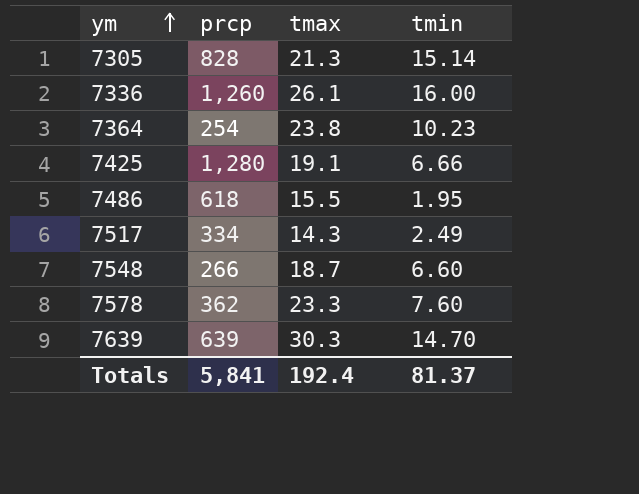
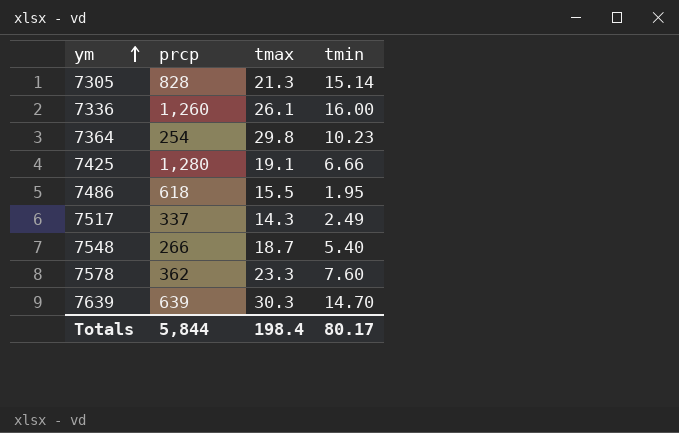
7364 | tmax: 23.8 -> 29.8
7517 | prcp: 334 -> 337
7548 | tmin: 6.60 -> 5.40
Totals | prcp: 5,841 -> 5,844
Totals | tmax: 192.4 -> 198.4
Totals | tmin: 81.37 -> 80.17

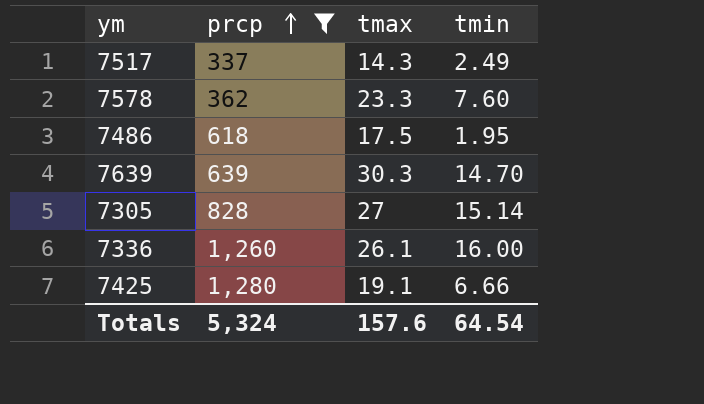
filter: none -> prcp >= 337
row order: ym ascending -> prcp ascending
7486 | tmax: 15.5 -> 17.5
7305 | tmax: 21.3 -> 27
Totals | prcp: 5,844 -> 5,324
Totals | tmax: 198.4 -> 157.6
Totals | tmin: 80.17 -> 64.54

